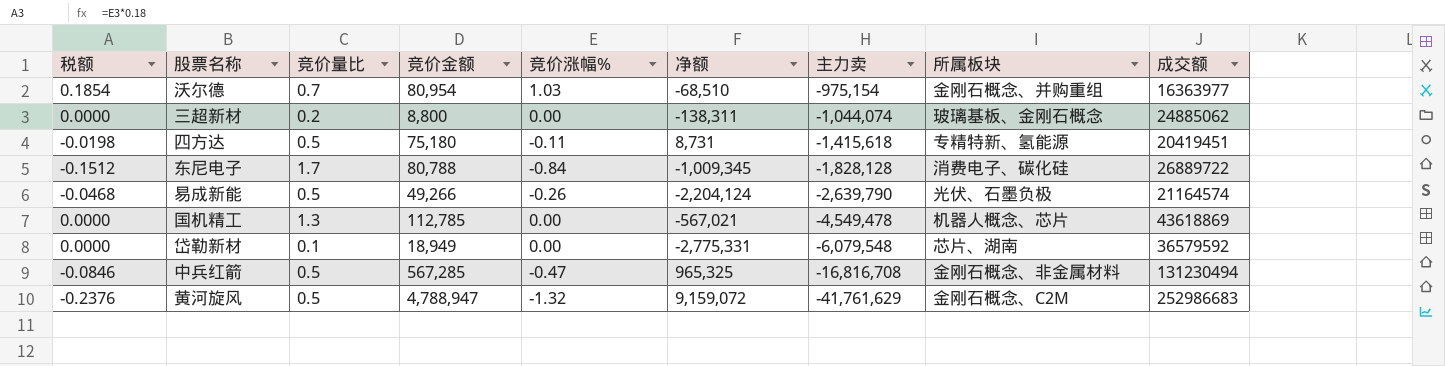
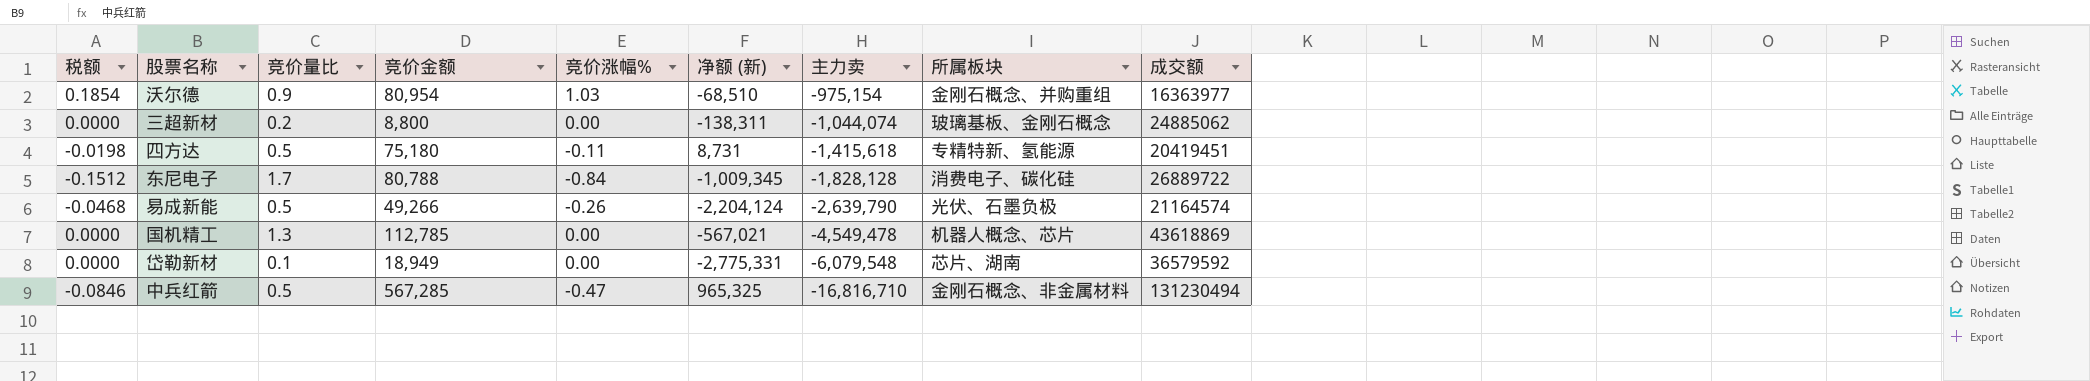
column name: 净额 -> 净额 (新)
row 黄河旋风: -0.2376 | 0.5 | 4,788,947 | -1.32 | 9,159,072 | -41,761,629 | 金刚石概念、C2M | 252986683 -> none
沃尔德 | 竞价量比: 0.7 -> 0.9
中兵红箭 | 主力卖: -16,816,708 -> -16,816,710

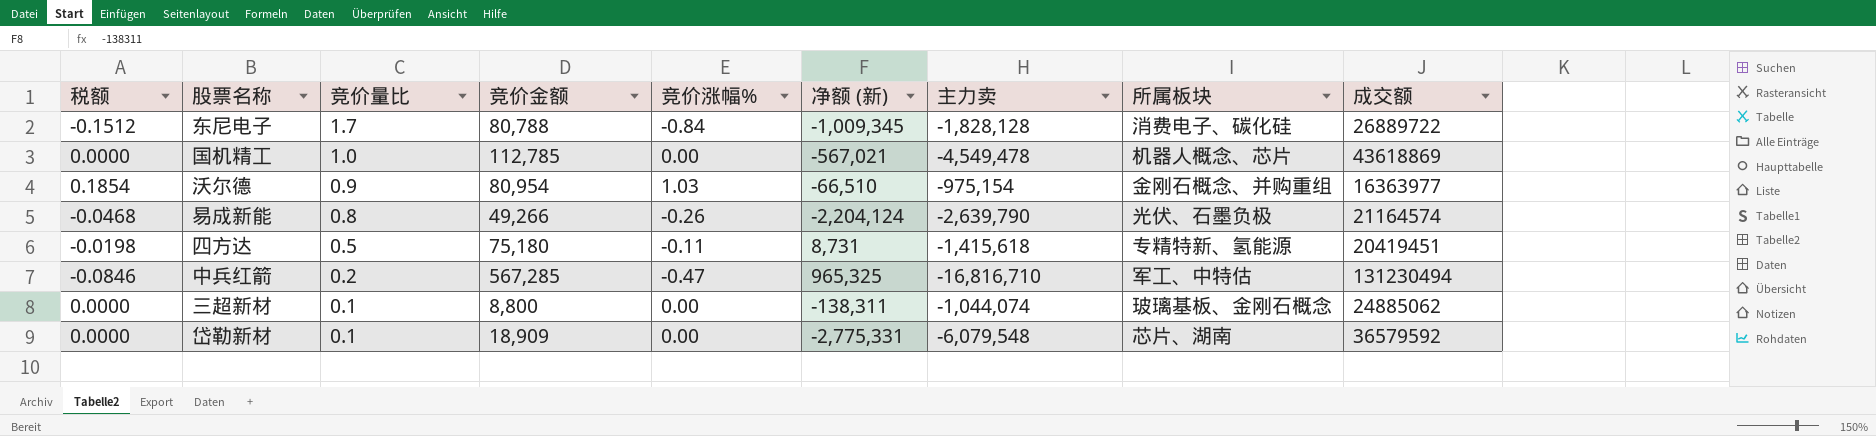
row order: 主力卖 descending -> 竞价量比 descending
国机精工 | 竞价量比: 1.3 -> 1.0
沃尔德 | 净额 (新): -68,510 -> -66,510
易成新能 | 竞价量比: 0.5 -> 0.8
中兵红箭 | 竞价量比: 0.5 -> 0.2
中兵红箭 | 所属板块: 金刚石概念、非金属材料 -> 军工、中特估
三超新材 | 竞价量比: 0.2 -> 0.1
岱勒新材 | 竞价金额: 18,949 -> 18,909

